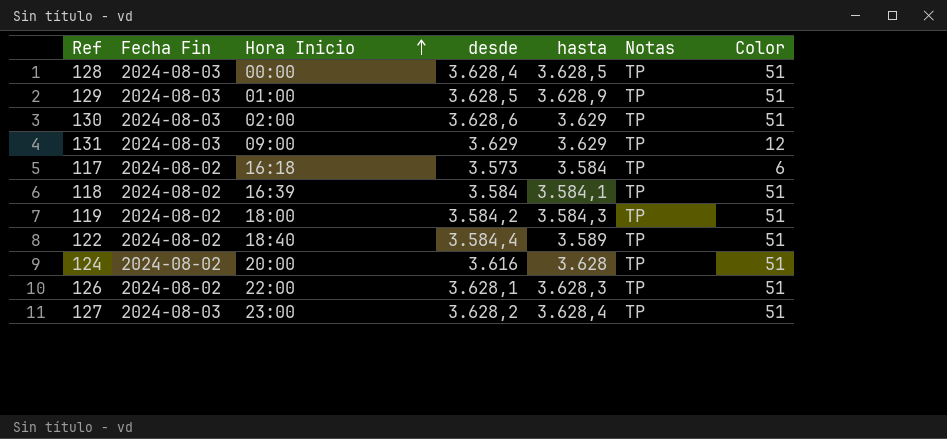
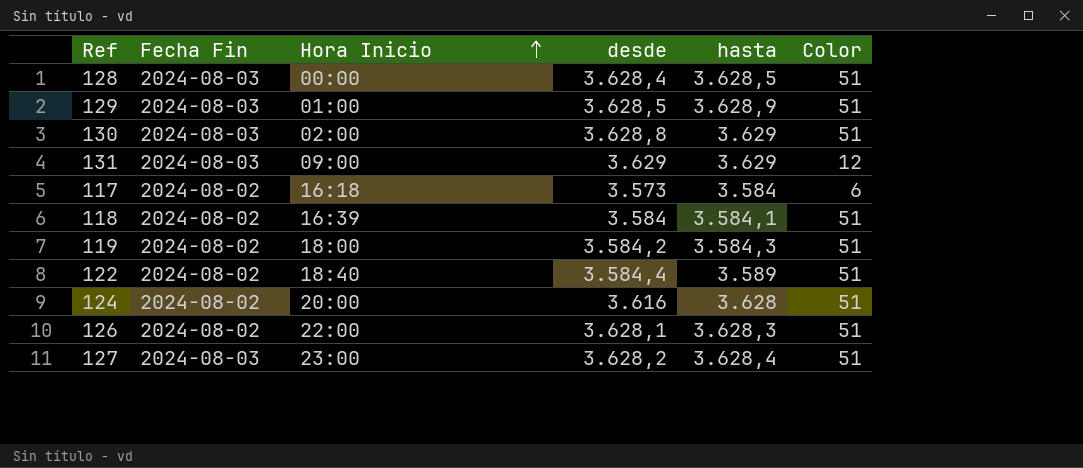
column Notas | position: 6 -> none
130 | desde: 3.628,6 -> 3.628,8

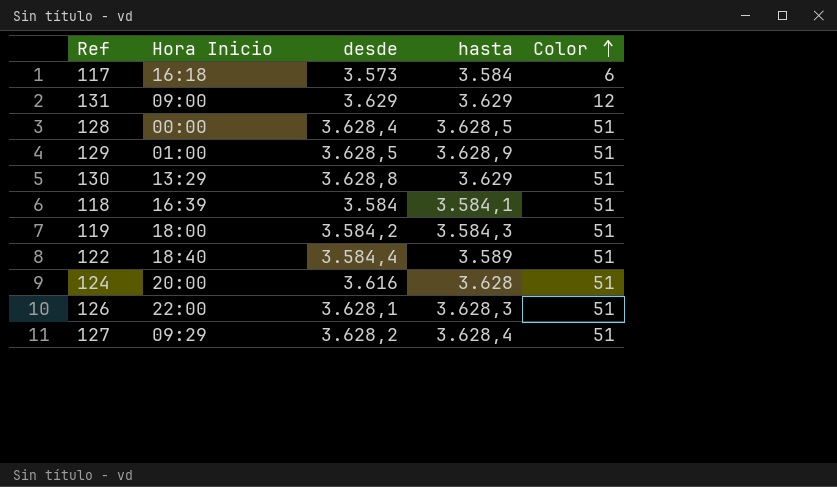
row order: Hora Inicio ascending -> Color ascending
column Fecha Fin | position: 2 -> none
130 | Hora Inicio: 02:00 -> 13:29
127 | Hora Inicio: 23:00 -> 09:29

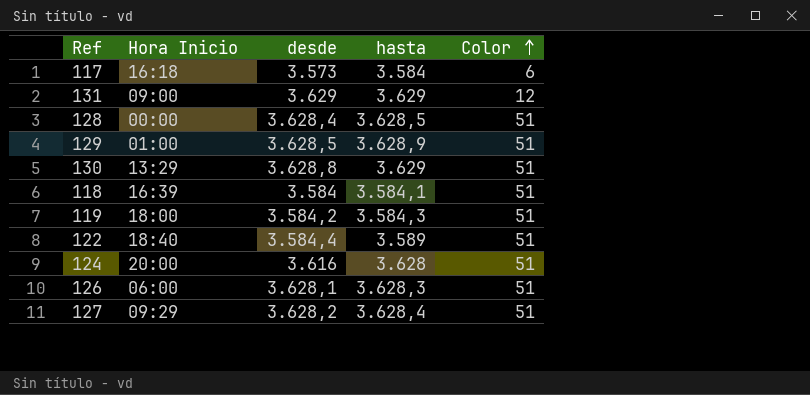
126 | Hora Inicio: 22:00 -> 06:00

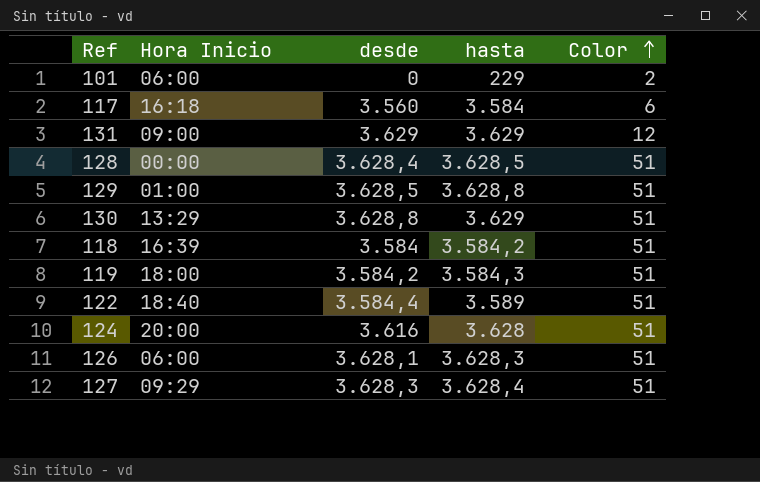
row 101: none -> 06:00 | 0 | 229 | 2
117 | desde: 3.573 -> 3.560
129 | hasta: 3.628,9 -> 3.628,8
118 | hasta: 3.584,1 -> 3.584,2
127 | desde: 3.628,2 -> 3.628,3

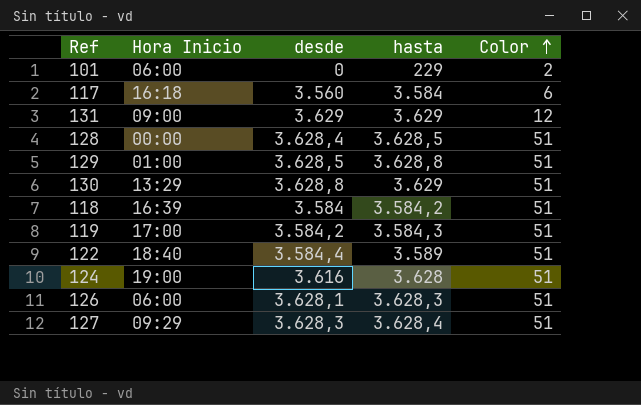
119 | Hora Inicio: 18:00 -> 17:00
124 | Hora Inicio: 20:00 -> 19:00

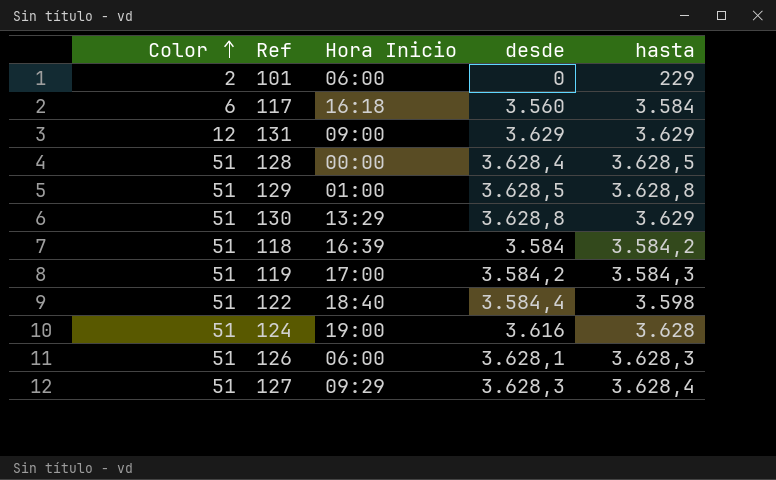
column Color | position: 5 -> 1
122 | hasta: 3.589 -> 3.598

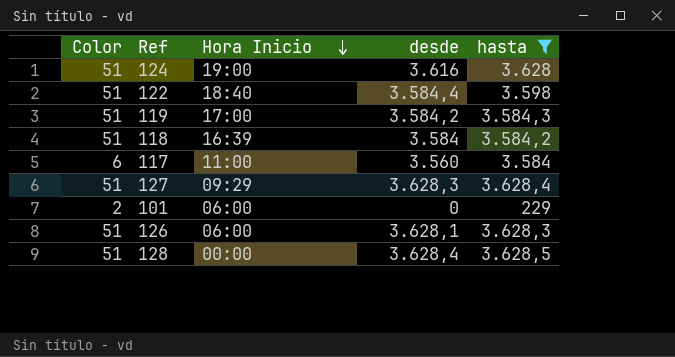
filter: none -> hasta <= 3.628,5
row order: Color ascending -> Hora Inicio descending
117 | Hora Inicio: 16:18 -> 11:00

